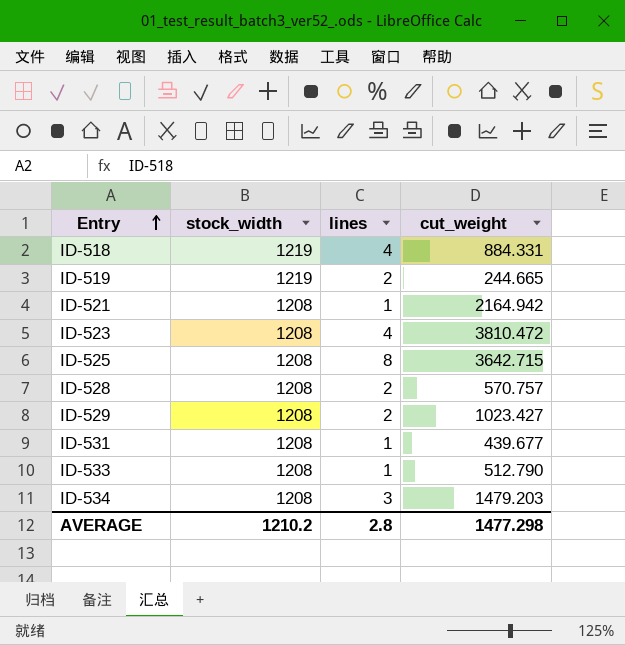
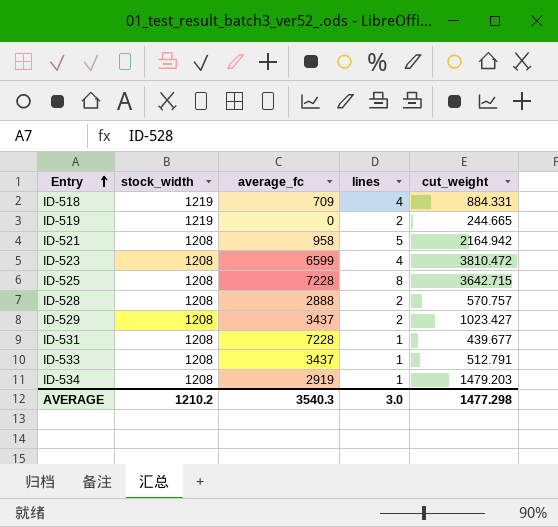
column average_fc | position: none -> 3
ID-521 | lines: 1 -> 5
ID-533 | cut_weight: 512.790 -> 512.791
ID-534 | lines: 3 -> 1
AVERAGE | lines: 2.8 -> 3.0

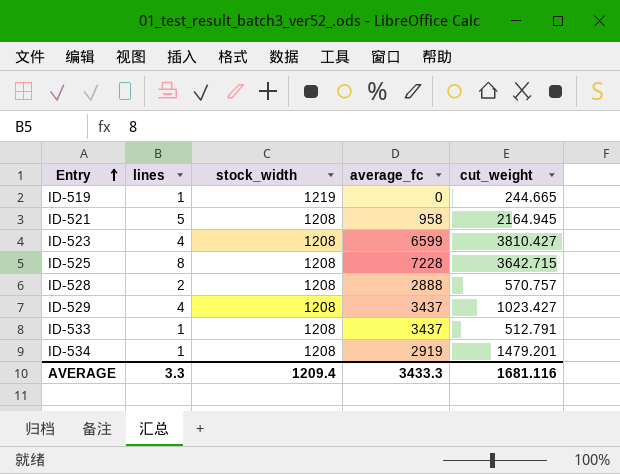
column lines | position: 4 -> 2
row ID-518: 1219 | 709 | 4 | 884.331 -> none
row ID-531: 1208 | 7228 | 1 | 439.677 -> none
ID-519 | lines: 2 -> 1
ID-521 | cut_weight: 2164.942 -> 2164.945
ID-523 | cut_weight: 3810.472 -> 3810.427
ID-529 | lines: 2 -> 4
ID-534 | cut_weight: 1479.203 -> 1479.201
AVERAGE | lines: 3.0 -> 3.3
AVERAGE | stock_width: 1210.2 -> 1209.4
AVERAGE | average_fc: 3540.3 -> 3433.3
AVERAGE | cut_weight: 1477.298 -> 1681.116

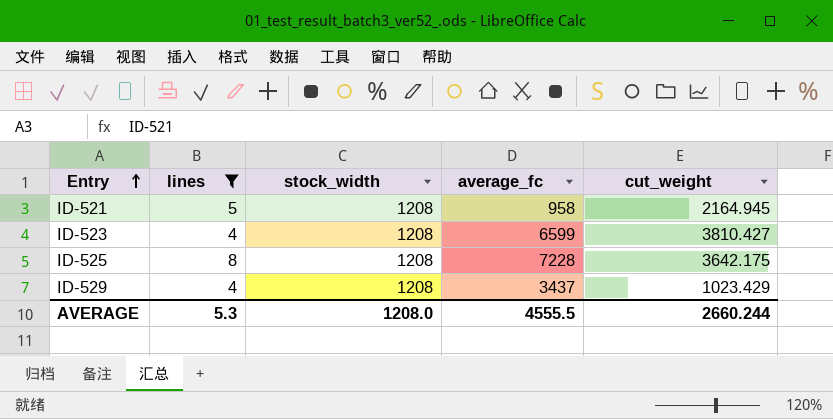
filter: none -> lines >= 4
ID-525 | cut_weight: 3642.715 -> 3642.175
ID-529 | cut_weight: 1023.427 -> 1023.429
AVERAGE | lines: 3.3 -> 5.3
AVERAGE | stock_width: 1209.4 -> 1208.0
AVERAGE | average_fc: 3433.3 -> 4555.5
AVERAGE | cut_weight: 1681.116 -> 2660.244

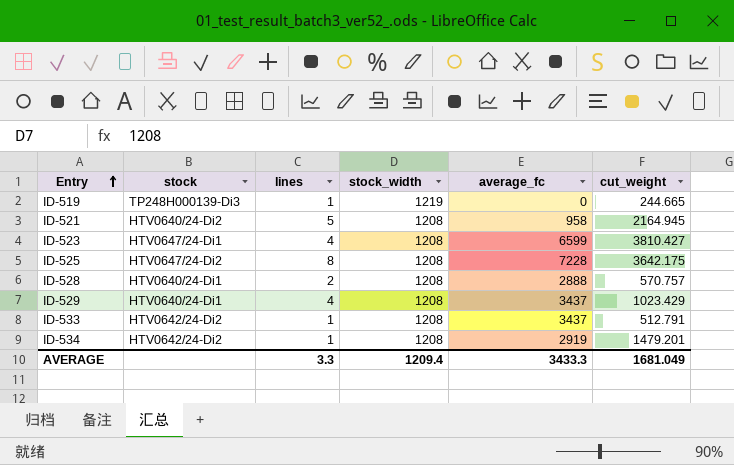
filter: lines >= 4 -> none
column stock | position: none -> 2
AVERAGE | lines: 5.3 -> 3.3
AVERAGE | stock_width: 1208.0 -> 1209.4
AVERAGE | average_fc: 4555.5 -> 3433.3
AVERAGE | cut_weight: 2660.244 -> 1681.049

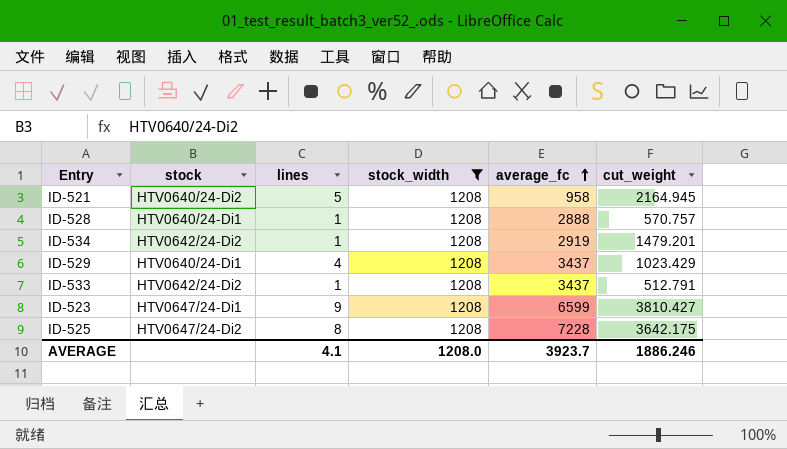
filter: none -> stock_width = 1208
row order: Entry ascending -> average_fc ascending
ID-528 | lines: 2 -> 1
ID-523 | lines: 4 -> 9
AVERAGE | lines: 3.3 -> 4.1
AVERAGE | stock_width: 1209.4 -> 1208.0
AVERAGE | average_fc: 3433.3 -> 3923.7
AVERAGE | cut_weight: 1681.049 -> 1886.246

